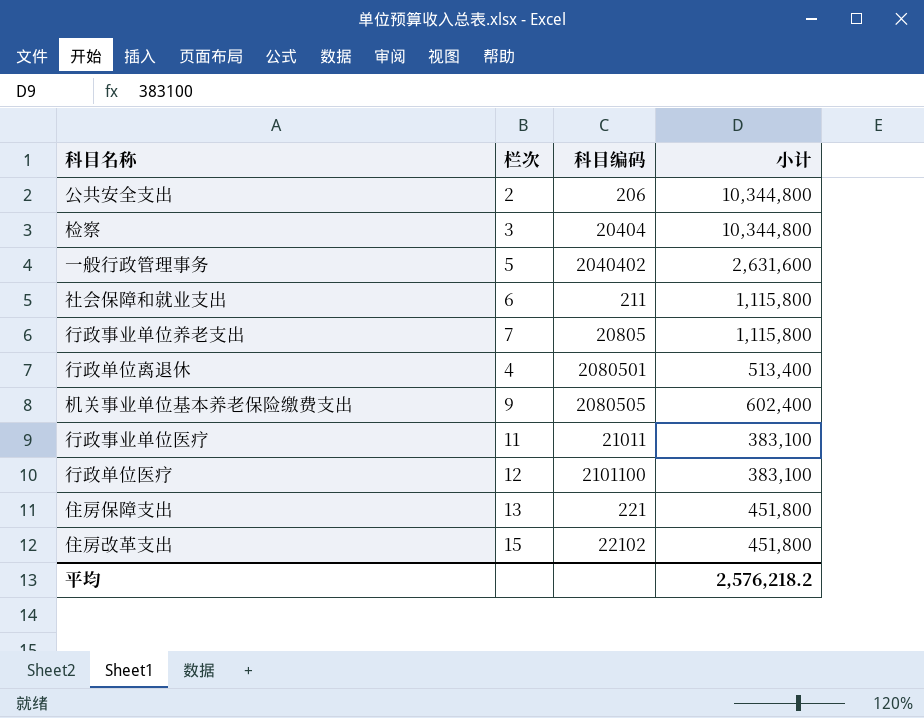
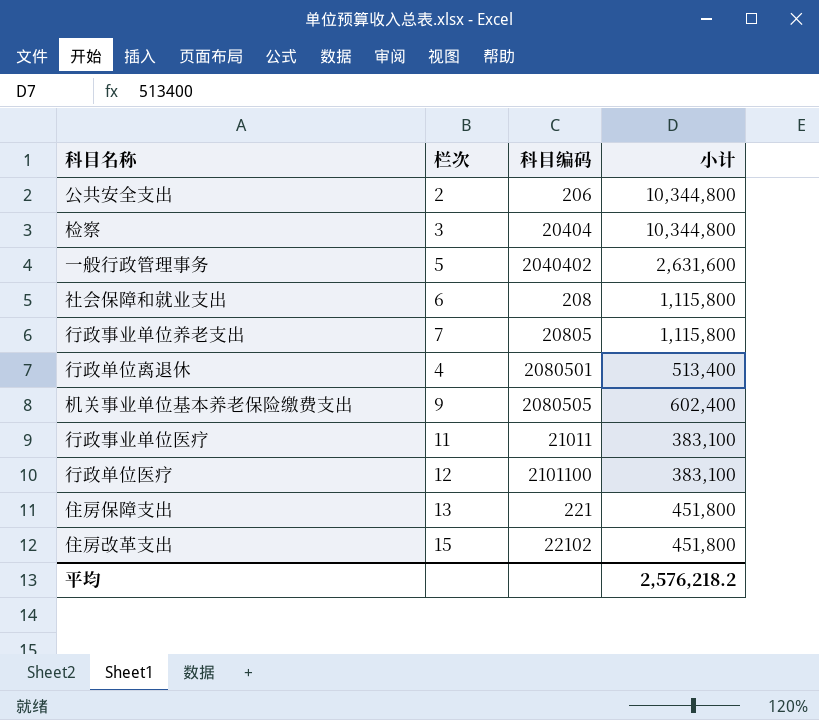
社会保障和就业支出 | 科目编码: 211 -> 208

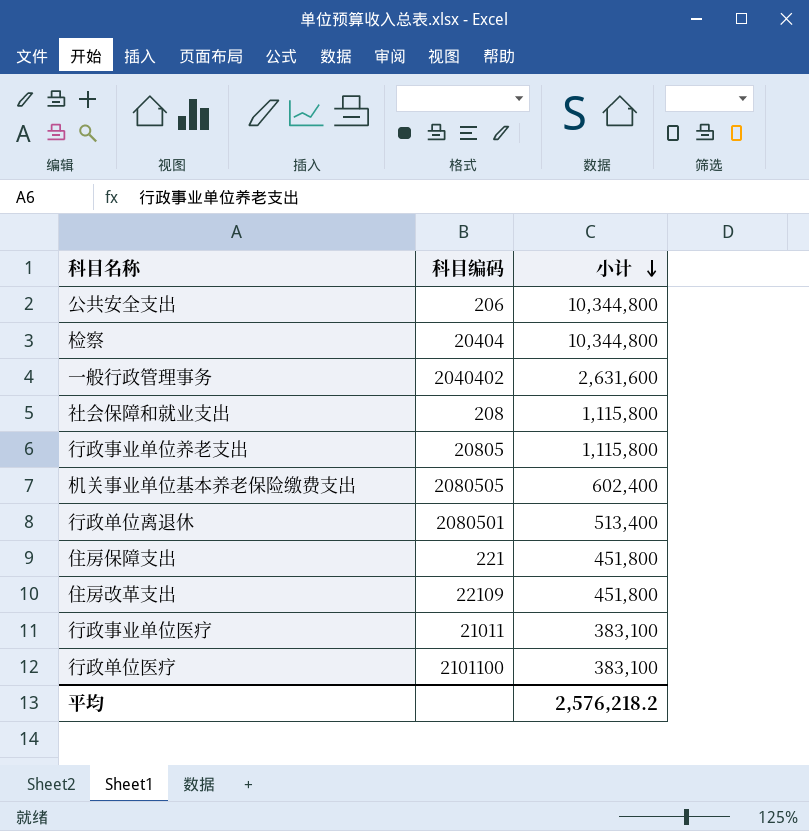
row order: none -> 小计 descending
column 栏次 | position: 2 -> none
住房改革支出 | 科目编码: 22102 -> 22109

